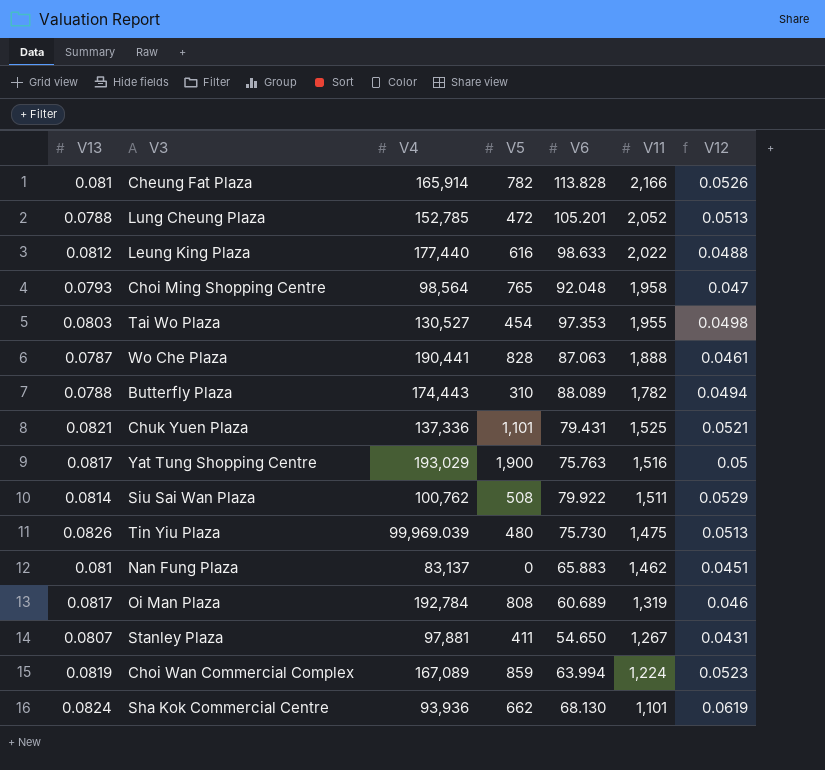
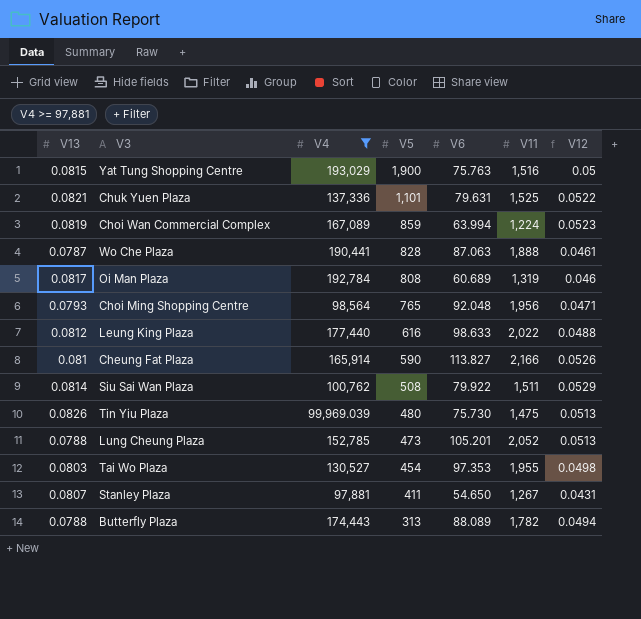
filter: none -> V4 >= 97,881
row order: V11 descending -> V5 descending
Yat Tung Shopping Centre | V13: 0.0817 -> 0.0815
Chuk Yuen Plaza | V6: 79.431 -> 79.631
Chuk Yuen Plaza | V12: 0.0521 -> 0.0522
Choi Ming Shopping Centre | V11: 1,958 -> 1,956
Choi Ming Shopping Centre | V12: 0.047 -> 0.0471
Cheung Fat Plaza | V5: 782 -> 590
Cheung Fat Plaza | V6: 113.828 -> 113.827
Lung Cheung Plaza | V5: 472 -> 473
Butterfly Plaza | V5: 310 -> 313

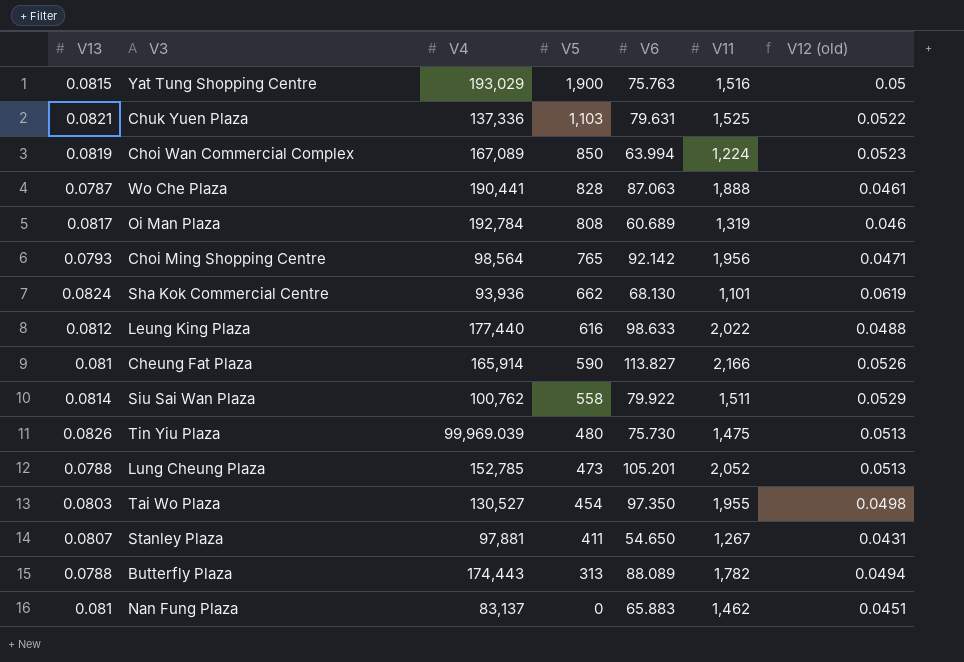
filter: V4 >= 97,881 -> none
column name: V12 -> V12 (old)
Chuk Yuen Plaza | V5: 1,101 -> 1,103
Choi Wan Commercial Complex | V5: 859 -> 850
Choi Ming Shopping Centre | V6: 92.048 -> 92.142
Siu Sai Wan Plaza | V5: 508 -> 558
Tai Wo Plaza | V6: 97.353 -> 97.350

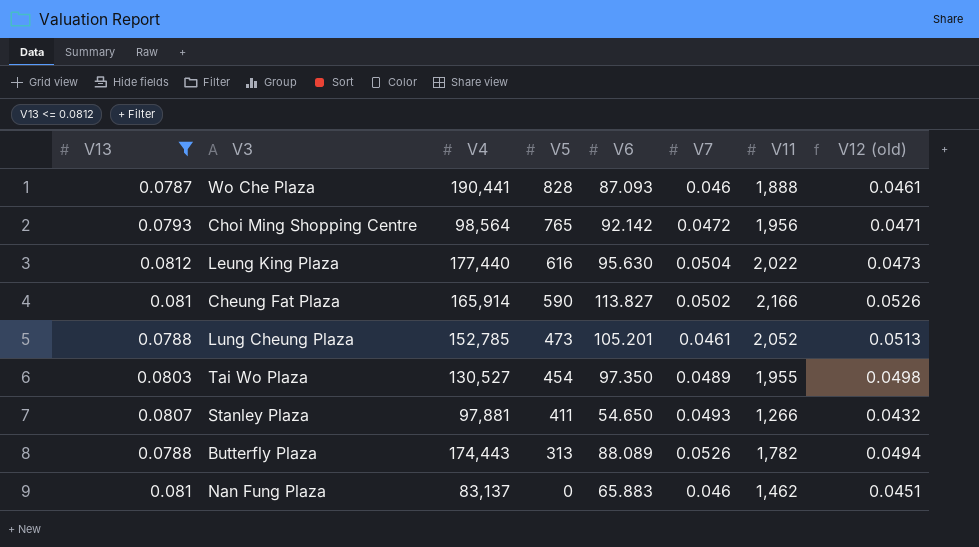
filter: none -> V13 <= 0.0812
column V7 | position: none -> 6
Wo Che Plaza | V6: 87.063 -> 87.093
Leung King Plaza | V6: 98.633 -> 95.630
Leung King Plaza | V12 (old): 0.0488 -> 0.0473
Stanley Plaza | V11: 1,267 -> 1,266
Stanley Plaza | V12 (old): 0.0431 -> 0.0432

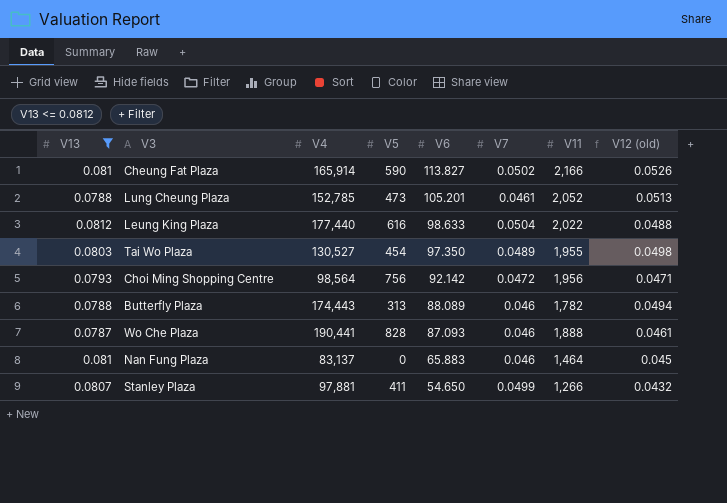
row order: V5 descending -> V6 descending
Leung King Plaza | V6: 95.630 -> 98.633
Leung King Plaza | V12 (old): 0.0473 -> 0.0488
Choi Ming Shopping Centre | V5: 765 -> 756
Butterfly Plaza | V7: 0.0526 -> 0.046
Nan Fung Plaza | V11: 1,462 -> 1,464
Nan Fung Plaza | V12 (old): 0.0451 -> 0.045
Stanley Plaza | V7: 0.0493 -> 0.0499

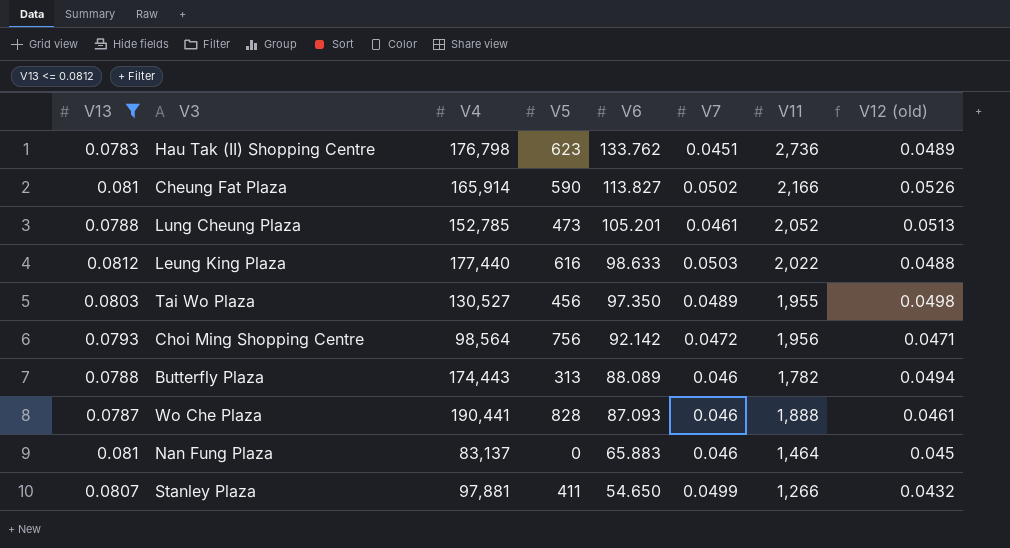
row Hau Tak (II) Shopping Centre: none -> 0.0783 | 176,798 | 623 | 133.762 | 0.0451 | 2,736 | 0.0489
Leung King Plaza | V7: 0.0504 -> 0.0503
Tai Wo Plaza | V5: 454 -> 456

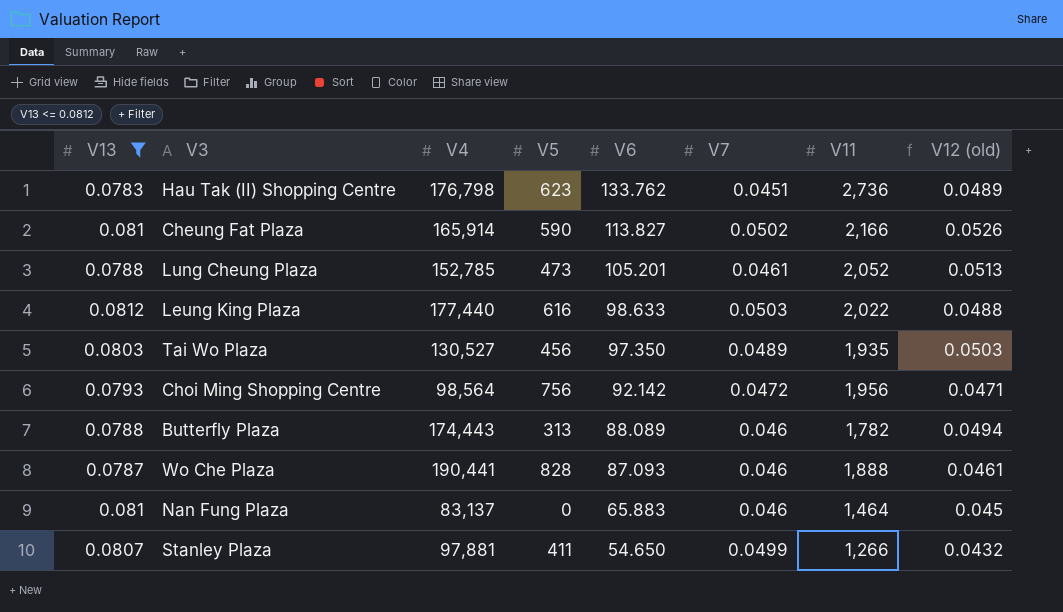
Tai Wo Plaza | V11: 1,955 -> 1,935
Tai Wo Plaza | V12 (old): 0.0498 -> 0.0503

